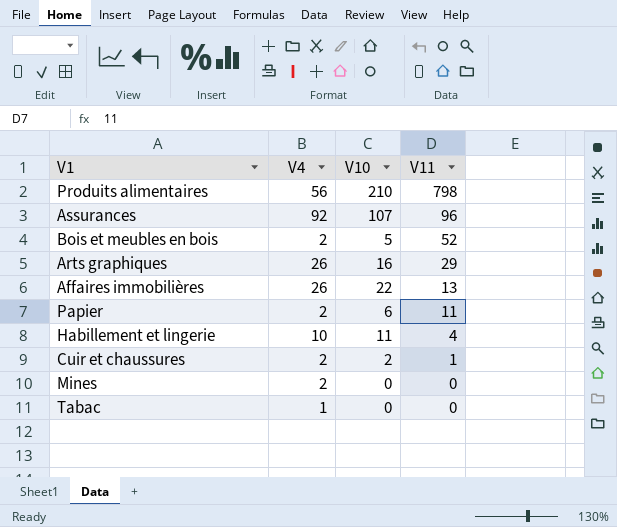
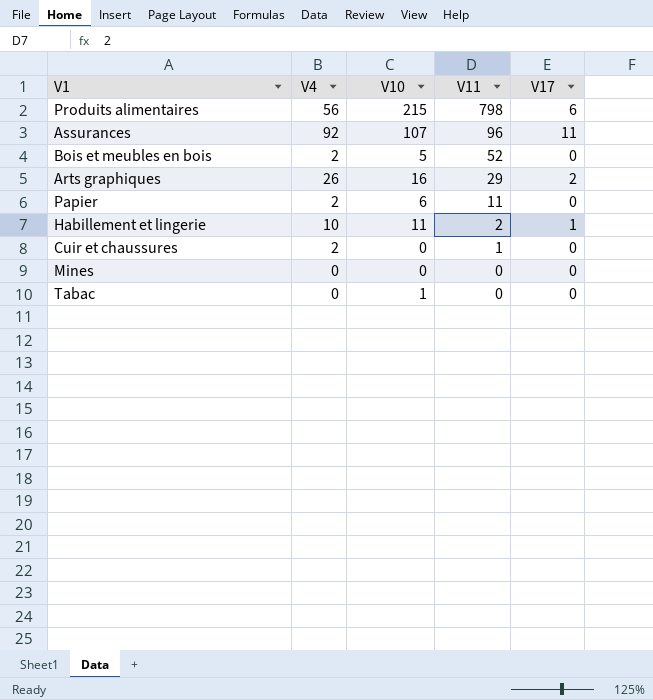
column V17 | position: none -> 5
row Affaires immobilières: 26 | 22 | 13 -> none
Produits alimentaires | V10: 210 -> 215
Habillement et lingerie | V11: 4 -> 2
Cuir et chaussures | V10: 2 -> 0
Mines | V4: 2 -> 0
Tabac | V4: 1 -> 0
Tabac | V10: 0 -> 1

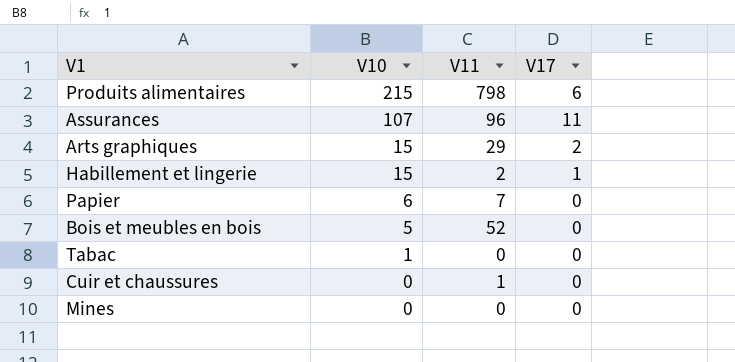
row order: V11 descending -> V10 descending
column V4 | position: 2 -> none
Arts graphiques | V10: 16 -> 15
Habillement et lingerie | V10: 11 -> 15
Papier | V11: 11 -> 7

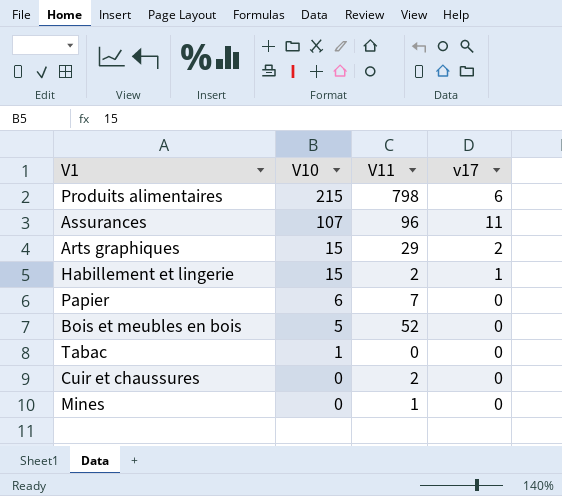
column name: V17 -> v17
Cuir et chaussures | V11: 1 -> 2
Mines | V11: 0 -> 1

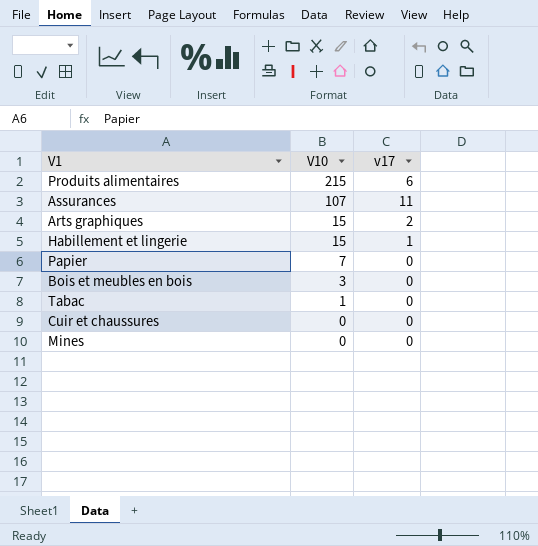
column V11 | position: 3 -> none
Papier | V10: 6 -> 7
Bois et meubles en bois | V10: 5 -> 3

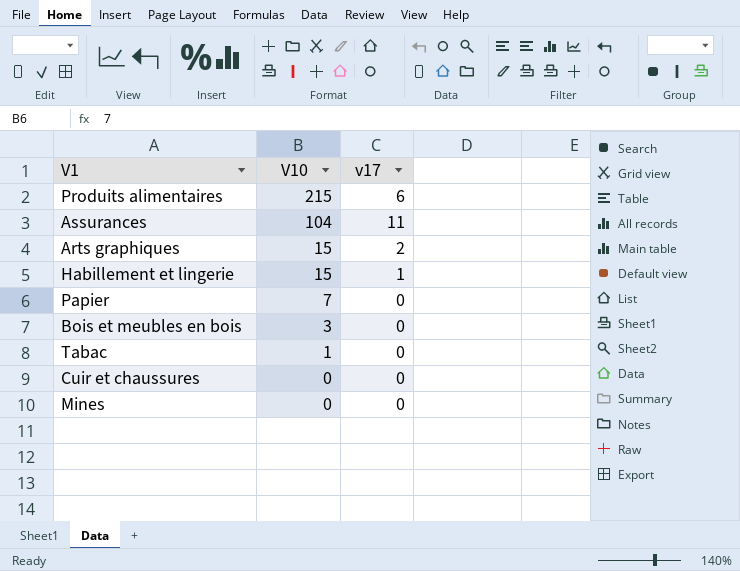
Assurances | V10: 107 -> 104

